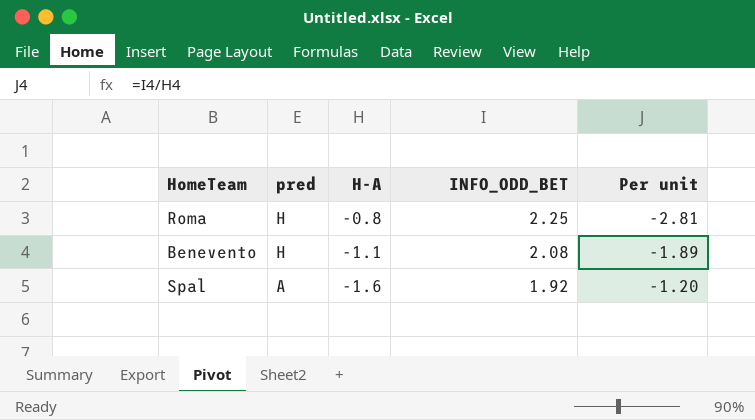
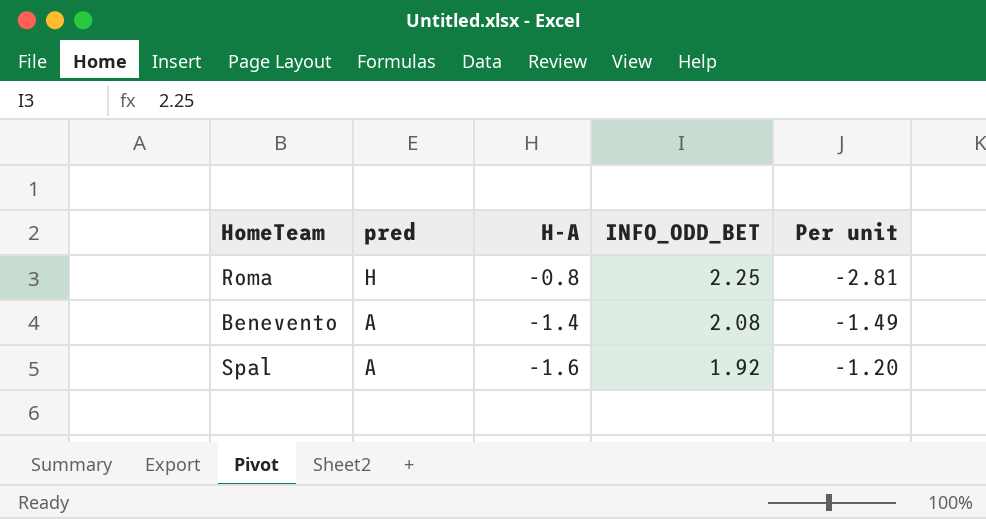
Benevento | pred: H -> A
Benevento | H-A: -1.1 -> -1.4
Benevento | Per unit: -1.89 -> -1.49

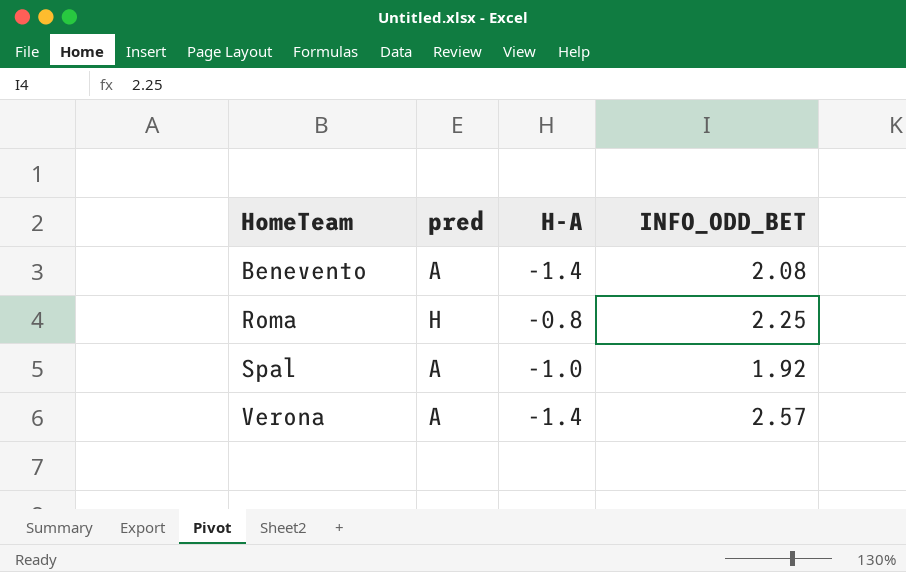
row order: pred descending -> HomeTeam ascending
column Per unit | formula: [INFO_ODD_BET] / [H-A] -> none
Spal | H-A: -1.6 -> -1.0
row Verona: none -> A | -1.4 | 2.57

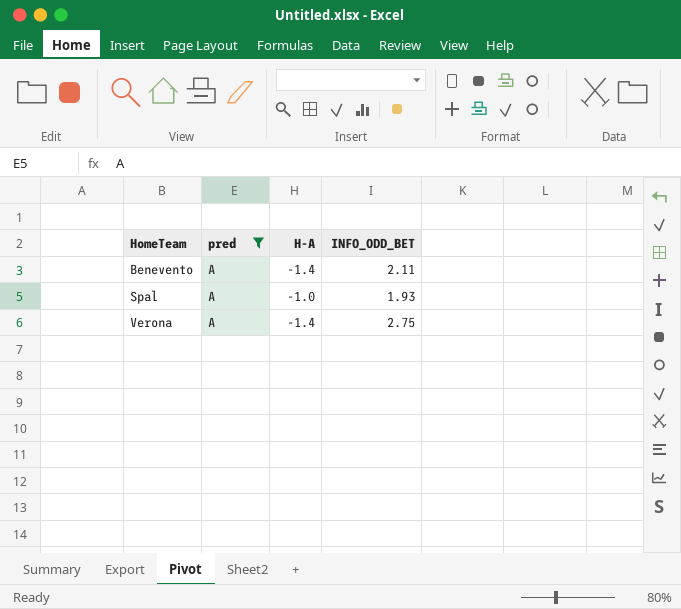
filter: none -> pred = A
Benevento | INFO_ODD_BET: 2.08 -> 2.11
Spal | INFO_ODD_BET: 1.92 -> 1.93
Verona | INFO_ODD_BET: 2.57 -> 2.75

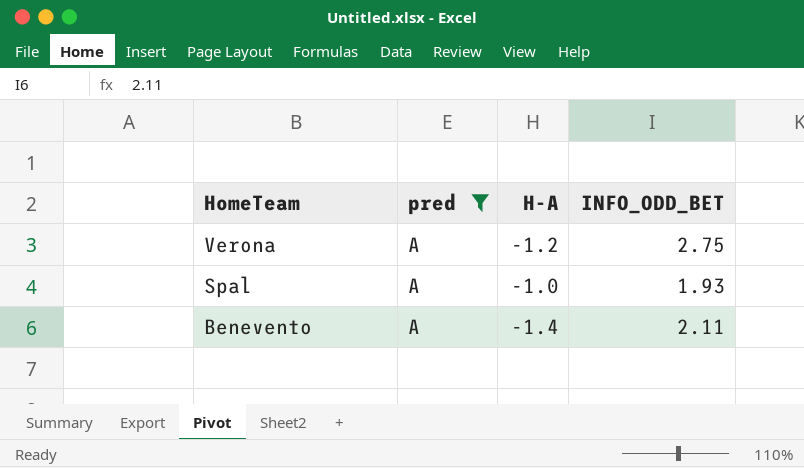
row order: HomeTeam ascending -> HomeTeam descending
Verona | H-A: -1.4 -> -1.2

